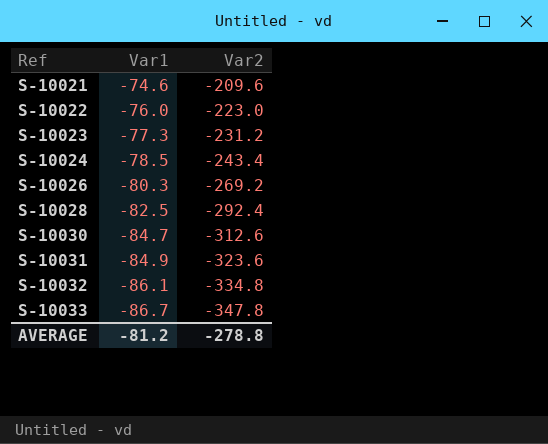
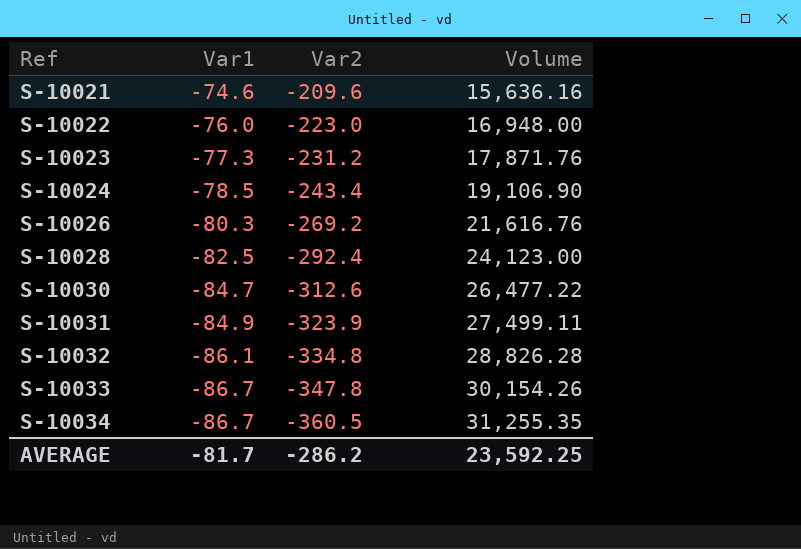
column Volume | formula: none -> [Var1] * [Var2]
S-10031 | Var2: -323.6 -> -323.9
row S-10034: none -> -86.7 | -360.5 | 31,255.35
AVERAGE | Var1: -81.2 -> -81.7
AVERAGE | Var2: -278.8 -> -286.2

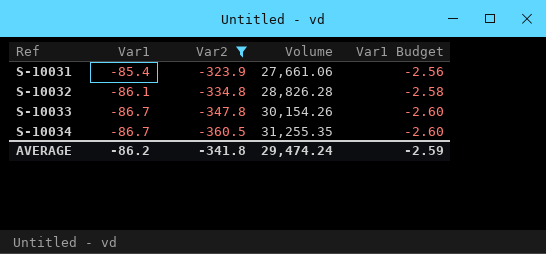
filter: none -> Var2 <= -323.9
column Var1 Budget | formula: none -> [Var1] * 0.03
S-10031 | Var1: -84.9 -> -85.4
S-10031 | Volume: 27,499.11 -> 27,661.06
AVERAGE | Var1: -81.7 -> -86.2
AVERAGE | Var2: -286.2 -> -341.8
AVERAGE | Volume: 23,592.25 -> 29,474.24

